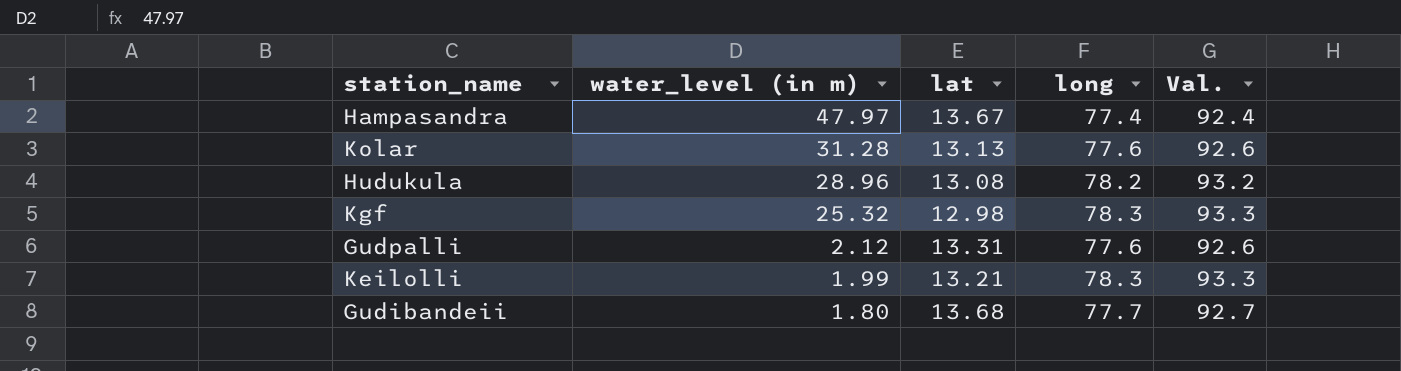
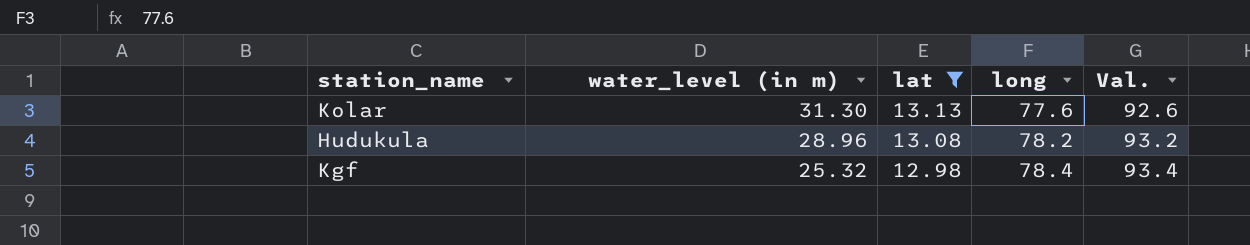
filter: none -> lat <= 13.13
Kolar | water_level (in m): 31.28 -> 31.30
Kgf | long: 78.3 -> 78.4
Kgf | Val.: 93.3 -> 93.4

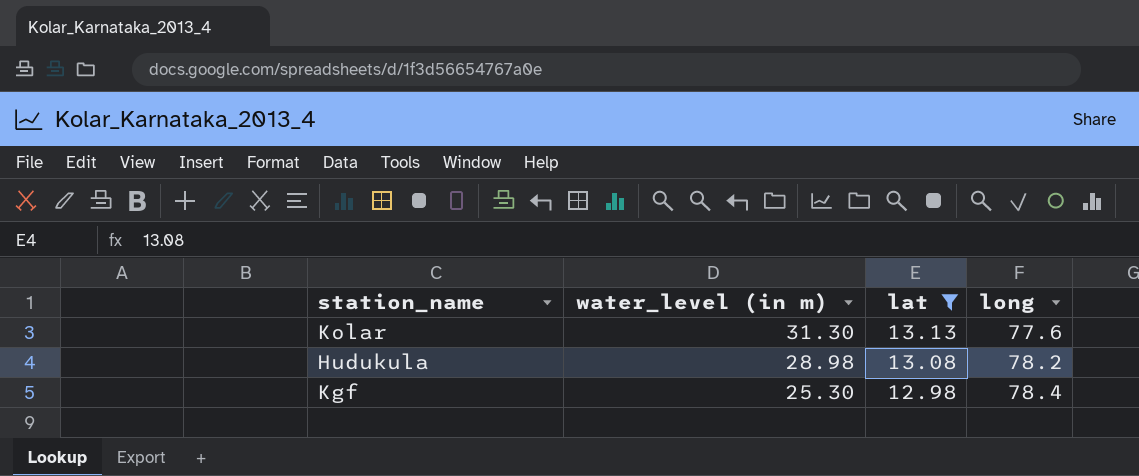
column Val. | formula: [long] + 15 -> none
Hudukula | water_level (in m): 28.96 -> 28.98
Kgf | water_level (in m): 25.32 -> 25.30

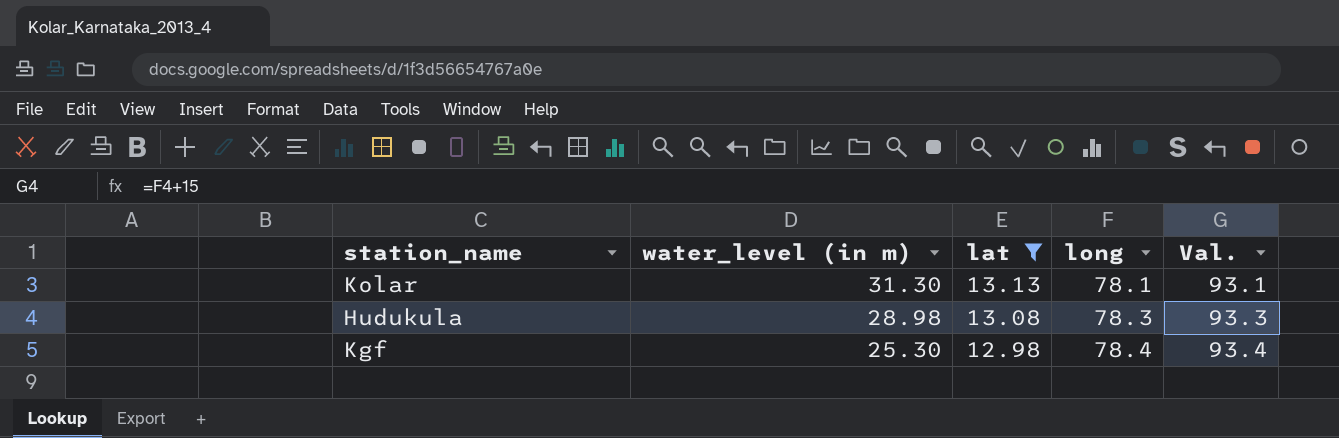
column Val. | formula: none -> [long] + 15
Kolar | long: 77.6 -> 78.1
Hudukula | long: 78.2 -> 78.3

